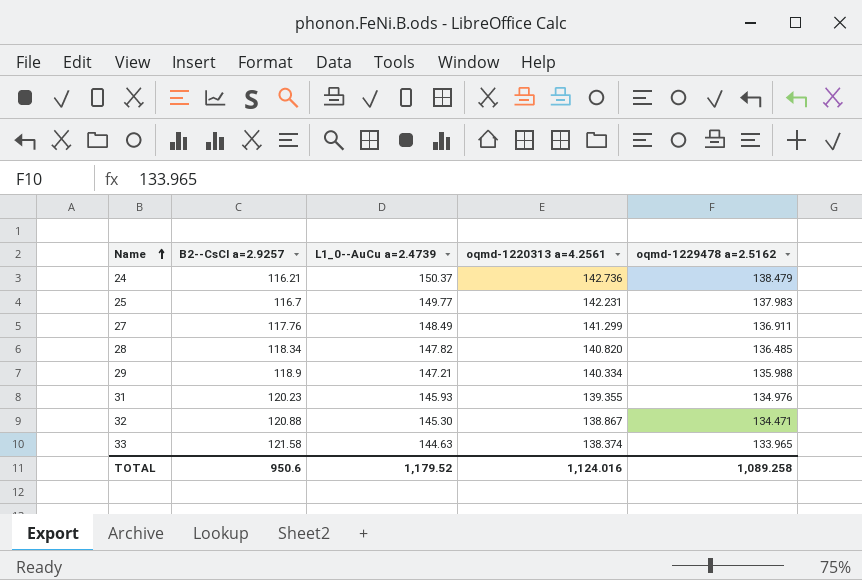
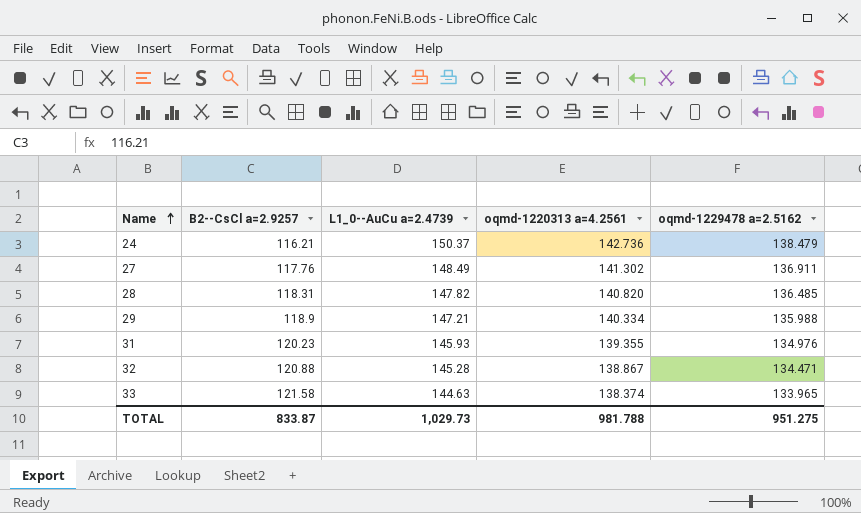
row 25: 116.7 | 149.77 | 142.231 | 137.983 -> none
27 | oqmd-1220313 a=4.2561: 141.299 -> 141.302
28 | B2--CsCl a=2.9257: 118.34 -> 118.31
32 | L1_0--AuCu a=2.4739: 145.30 -> 145.28
TOTAL | B2--CsCl a=2.9257: 950.6 -> 833.87
TOTAL | L1_0--AuCu a=2.4739: 1,179.52 -> 1,029.73
TOTAL | oqmd-1220313 a=4.2561: 1,124.016 -> 981.788
TOTAL | oqmd-1229478 a=2.5162: 1,089.258 -> 951.275

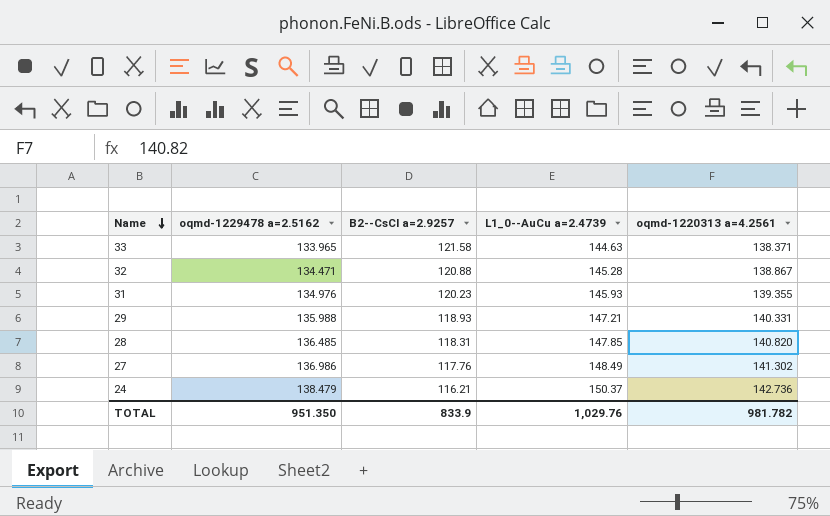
row order: Name ascending -> Name descending
column oqmd-1229478 a=2.5162 | position: 5 -> 2
33 | oqmd-1220313 a=4.2561: 138.374 -> 138.371
29 | B2--CsCl a=2.9257: 118.9 -> 118.93
29 | oqmd-1220313 a=4.2561: 140.334 -> 140.331
28 | L1_0--AuCu a=2.4739: 147.82 -> 147.85
27 | oqmd-1229478 a=2.5162: 136.911 -> 136.986
TOTAL | oqmd-1229478 a=2.5162: 951.275 -> 951.350
TOTAL | B2--CsCl a=2.9257: 833.87 -> 833.9
TOTAL | L1_0--AuCu a=2.4739: 1,029.73 -> 1,029.76
TOTAL | oqmd-1220313 a=4.2561: 981.788 -> 981.782

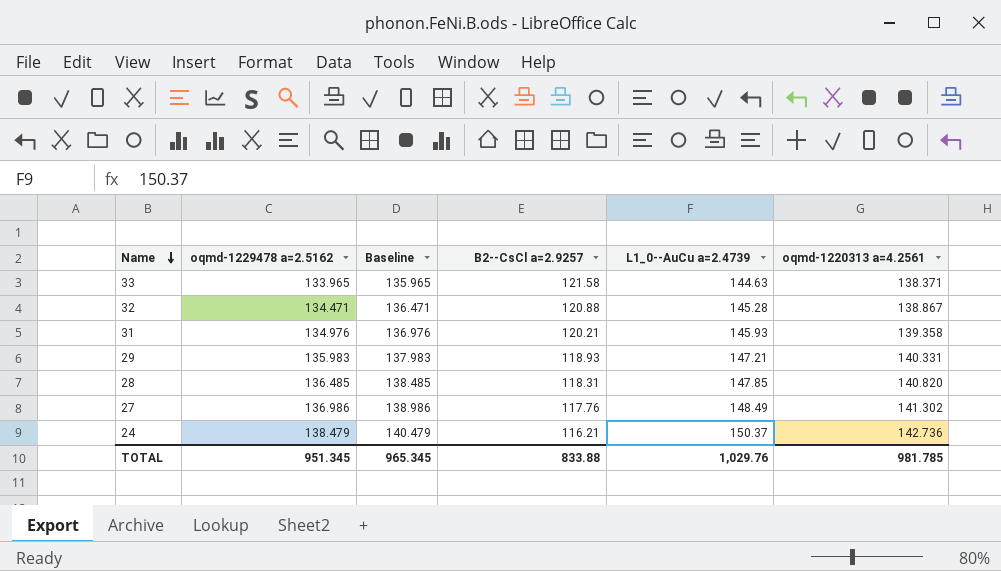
column Baseline | formula: none -> [oqmd-1229478 a=2.5162] + 2
31 | B2--CsCl a=2.9257: 120.23 -> 120.21
31 | oqmd-1220313 a=4.2561: 139.355 -> 139.358
29 | oqmd-1229478 a=2.5162: 135.988 -> 135.983
TOTAL | oqmd-1229478 a=2.5162: 951.350 -> 951.345
TOTAL | B2--CsCl a=2.9257: 833.9 -> 833.88
TOTAL | oqmd-1220313 a=4.2561: 981.782 -> 981.785

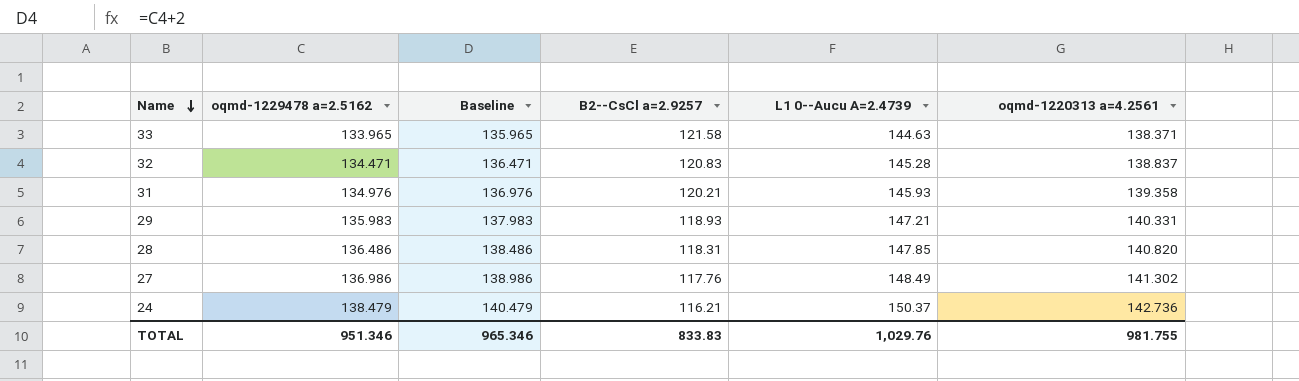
column name: L1_0--AuCu a=2.4739 -> L1 0--Aucu A=2.4739
32 | B2--CsCl a=2.9257: 120.88 -> 120.83
32 | oqmd-1220313 a=4.2561: 138.867 -> 138.837
28 | oqmd-1229478 a=2.5162: 136.485 -> 136.486
28 | Baseline: 138.485 -> 138.486
TOTAL | oqmd-1229478 a=2.5162: 951.345 -> 951.346
TOTAL | Baseline: 965.345 -> 965.346
TOTAL | B2--CsCl a=2.9257: 833.88 -> 833.83
TOTAL | oqmd-1220313 a=4.2561: 981.785 -> 981.755

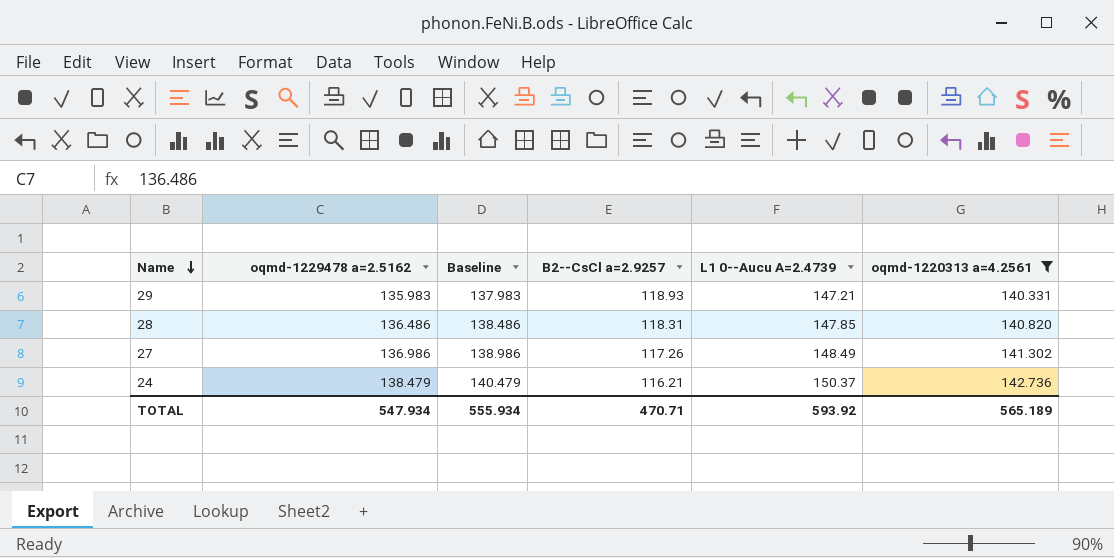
filter: none -> oqmd-1220313 a=4.2561 >= 140.331
27 | B2--CsCl a=2.9257: 117.76 -> 117.26
TOTAL | oqmd-1229478 a=2.5162: 951.346 -> 547.934
TOTAL | Baseline: 965.346 -> 555.934
TOTAL | B2--CsCl a=2.9257: 833.83 -> 470.71
TOTAL | L1 0--Aucu A=2.4739: 1,029.76 -> 593.92
TOTAL | oqmd-1220313 a=4.2561: 981.755 -> 565.189

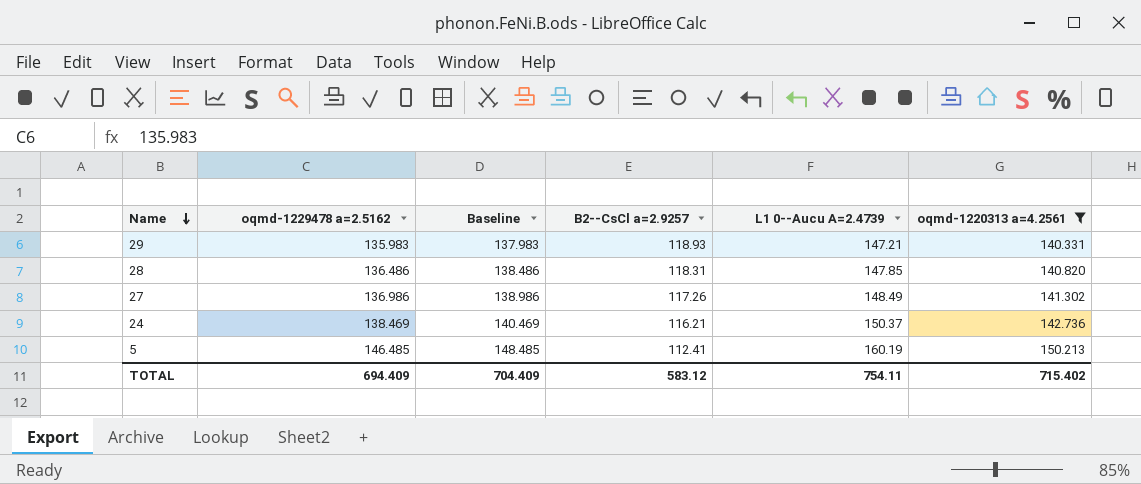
24 | oqmd-1229478 a=2.5162: 138.479 -> 138.469
24 | Baseline: 140.479 -> 140.469
row 5: none -> 146.485 | 148.485 | 112.41 | 160.19 | 150.213
TOTAL | oqmd-1229478 a=2.5162: 547.934 -> 694.409
TOTAL | Baseline: 555.934 -> 704.409
TOTAL | B2--CsCl a=2.9257: 470.71 -> 583.12
TOTAL | L1 0--Aucu A=2.4739: 593.92 -> 754.11
TOTAL | oqmd-1220313 a=4.2561: 565.189 -> 715.402

